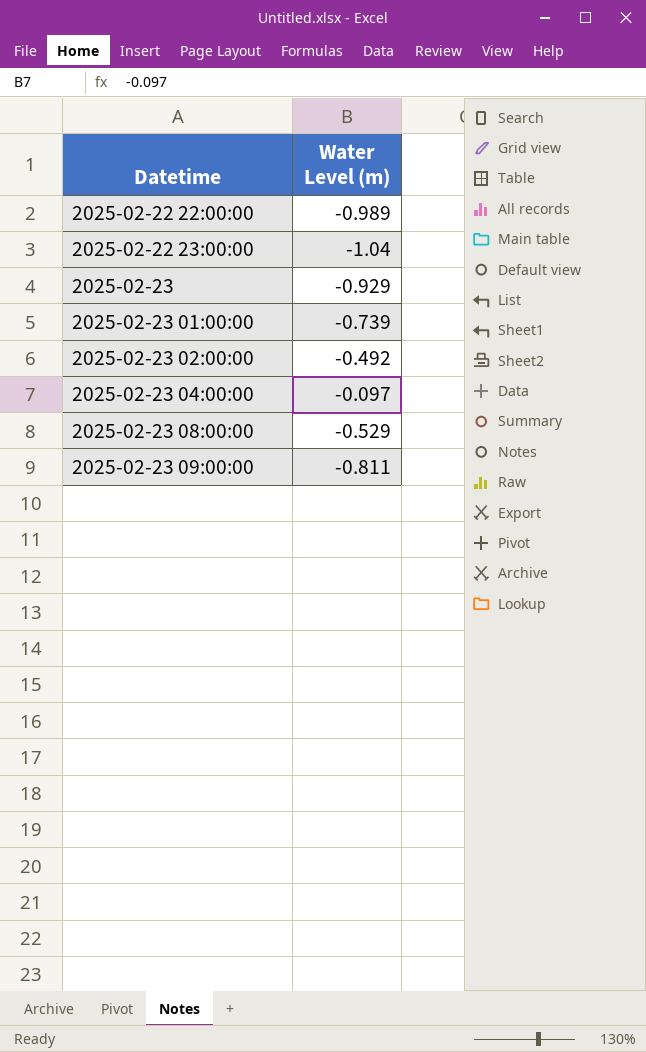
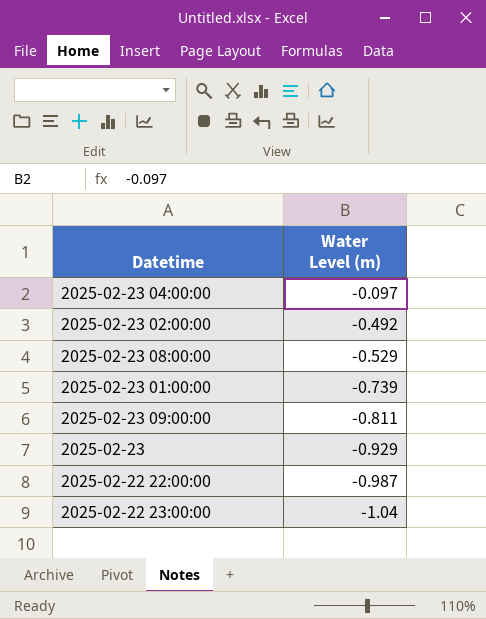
row order: Datetime ascending -> Water Level (m) descending
2025-02-22 22:00:00 | Water Level (m): -0.989 -> -0.987

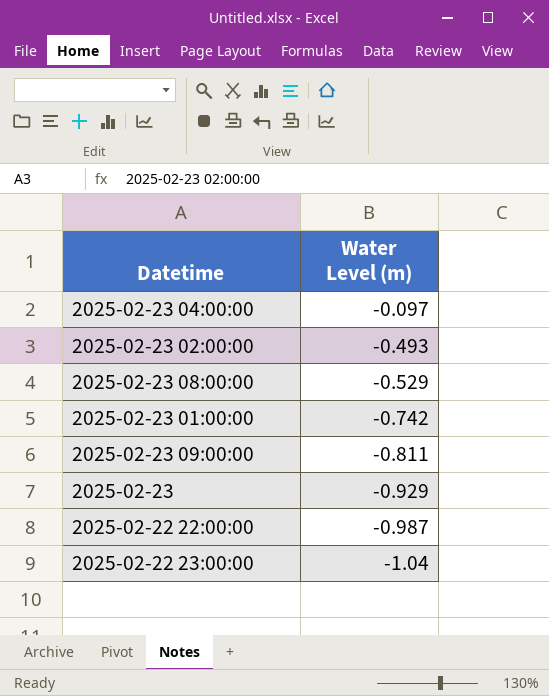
2025-02-23 02:00:00 | Water Level (m): -0.492 -> -0.493
2025-02-23 01:00:00 | Water Level (m): -0.739 -> -0.742

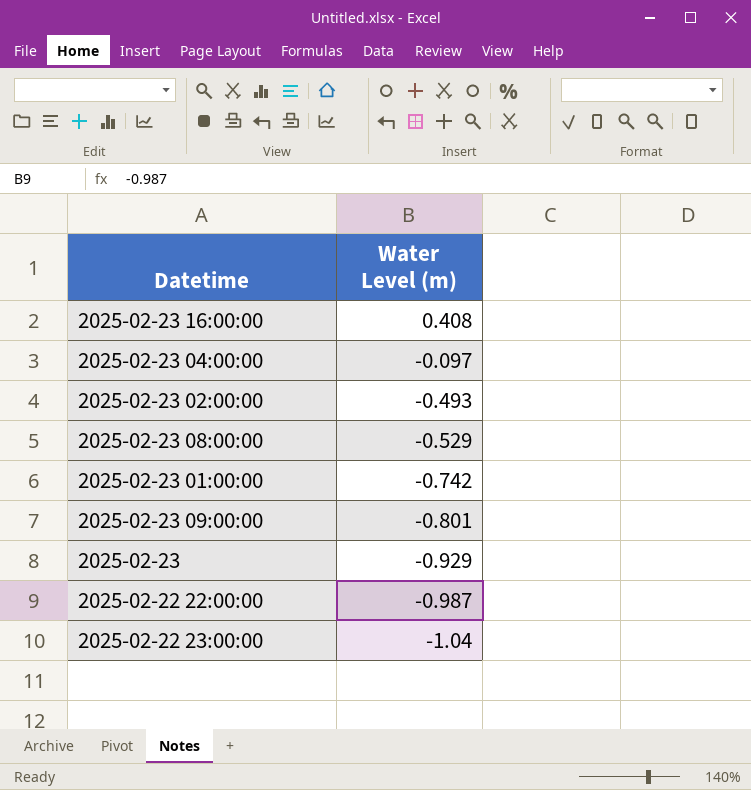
row 2025-02-23 16:00:00: none -> 0.408
2025-02-23 09:00:00 | Water Level (m): -0.811 -> -0.801

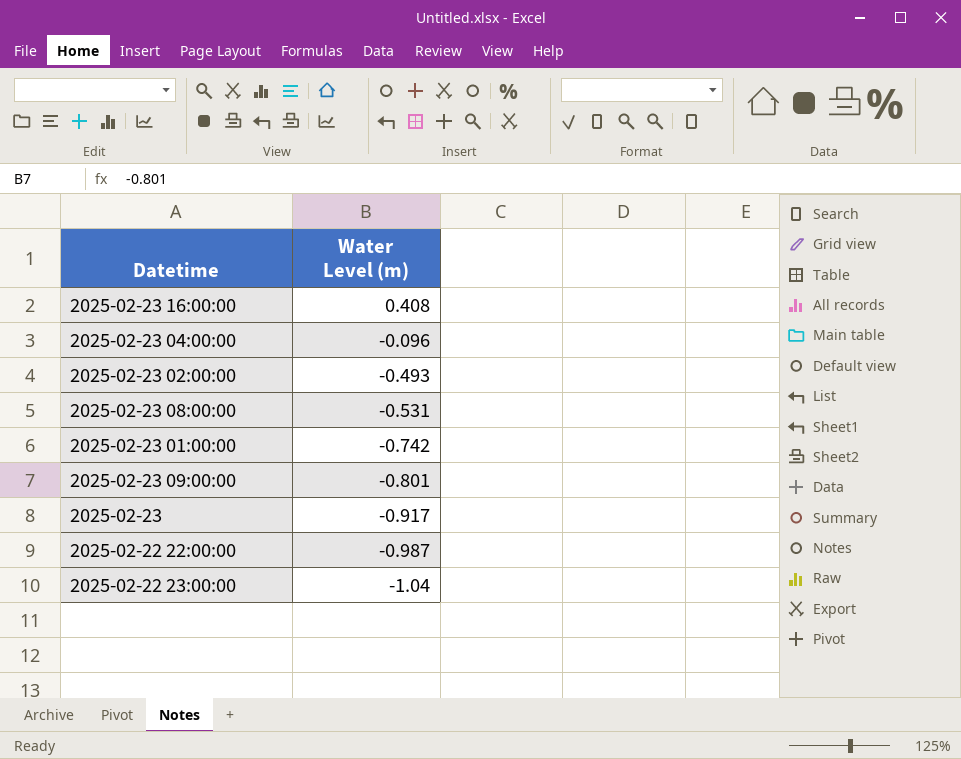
2025-02-23 04:00:00 | Water Level (m): -0.097 -> -0.096
2025-02-23 08:00:00 | Water Level (m): -0.529 -> -0.531
2025-02-23 | Water Level (m): -0.929 -> -0.917

